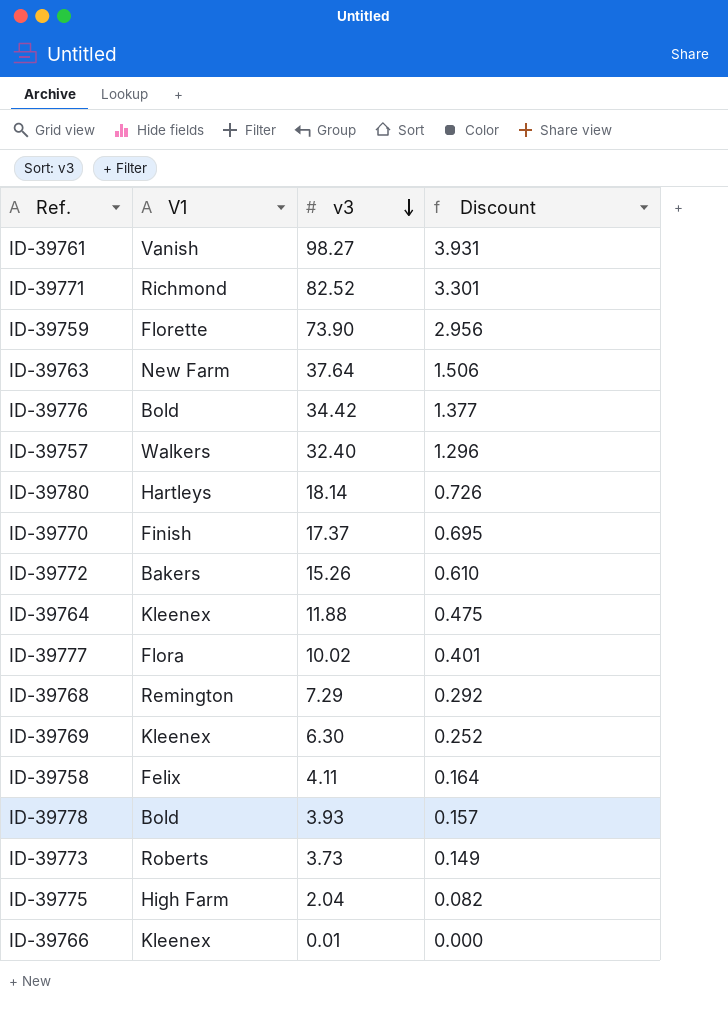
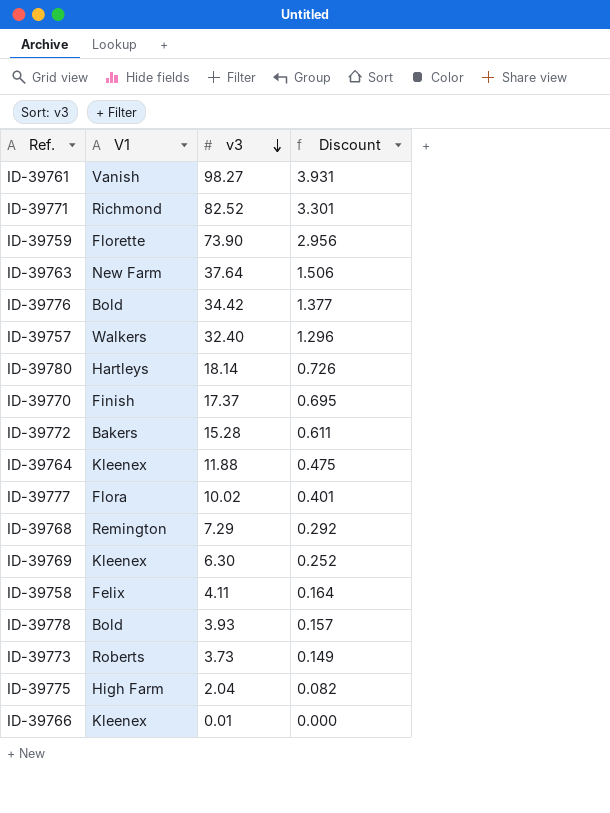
ID-39772 | v3: 15.26 -> 15.28
ID-39772 | Discount: 0.610 -> 0.611

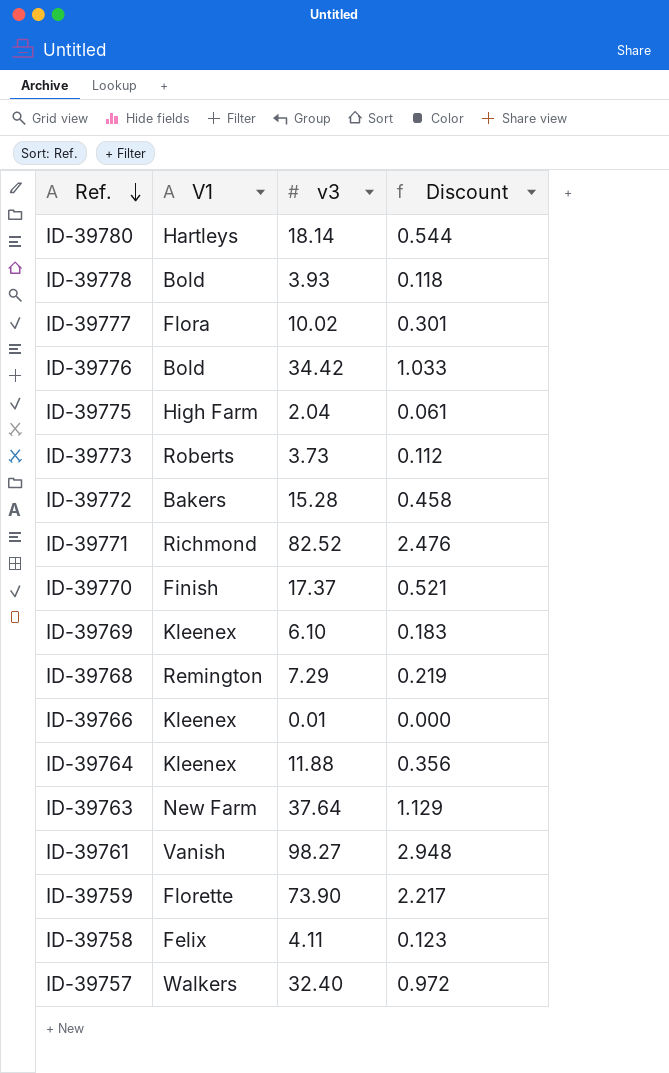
row order: v3 descending -> Ref. descending
column Discount | formula: [v3] * 0.04 -> [v3] * 0.03
ID-39769 | v3: 6.30 -> 6.10

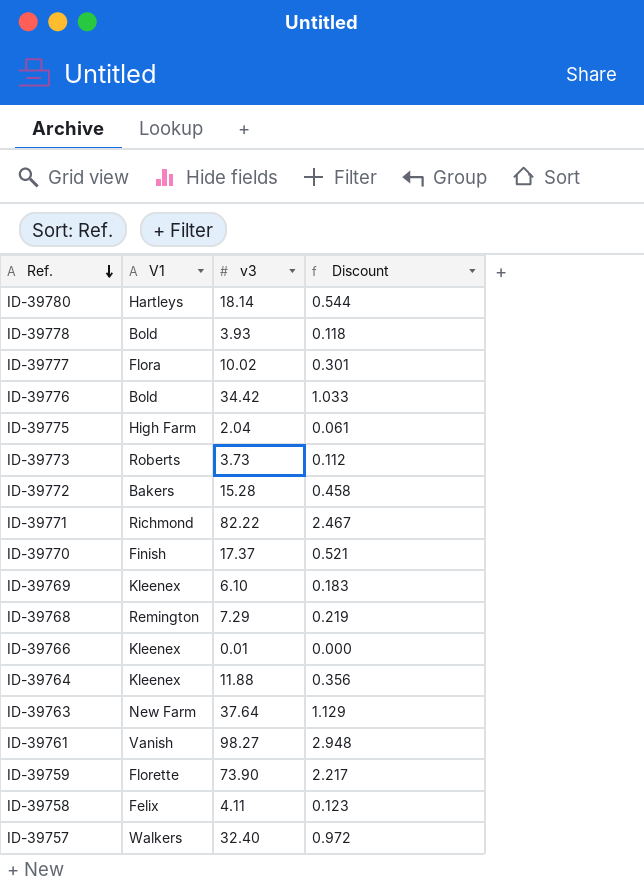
ID-39771 | v3: 82.52 -> 82.22
ID-39771 | Discount: 2.476 -> 2.467

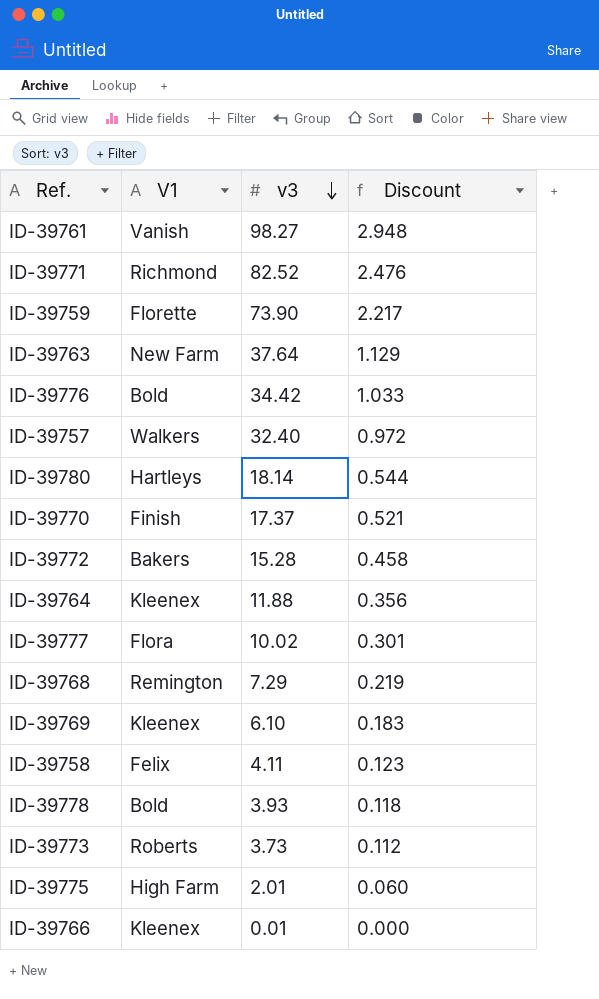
row order: Ref. descending -> v3 descending
ID-39771 | v3: 82.22 -> 82.52
ID-39771 | Discount: 2.467 -> 2.476
ID-39775 | v3: 2.04 -> 2.01
ID-39775 | Discount: 0.061 -> 0.060

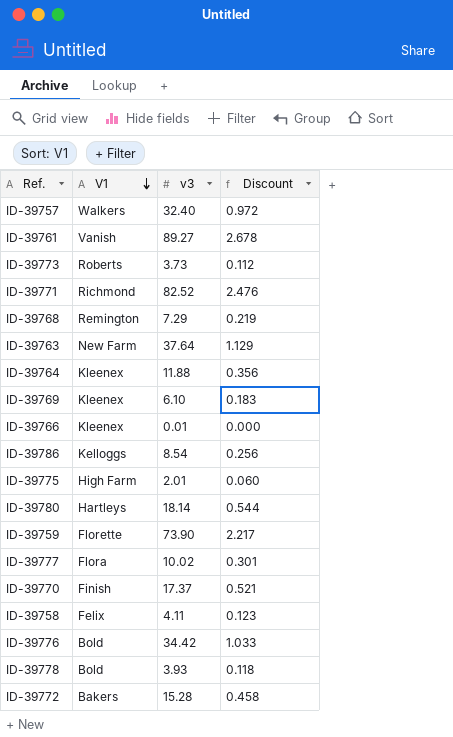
row order: v3 descending -> V1 descending
ID-39761 | v3: 98.27 -> 89.27
ID-39761 | Discount: 2.948 -> 2.678
row ID-39786: none -> Kelloggs | 8.54 | 0.256

